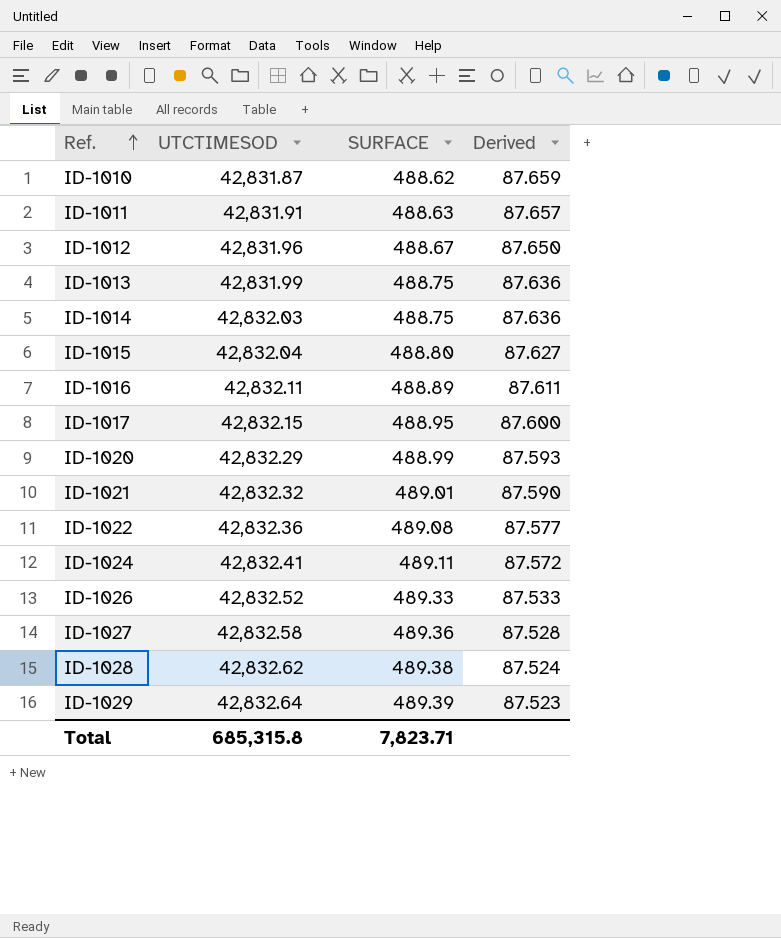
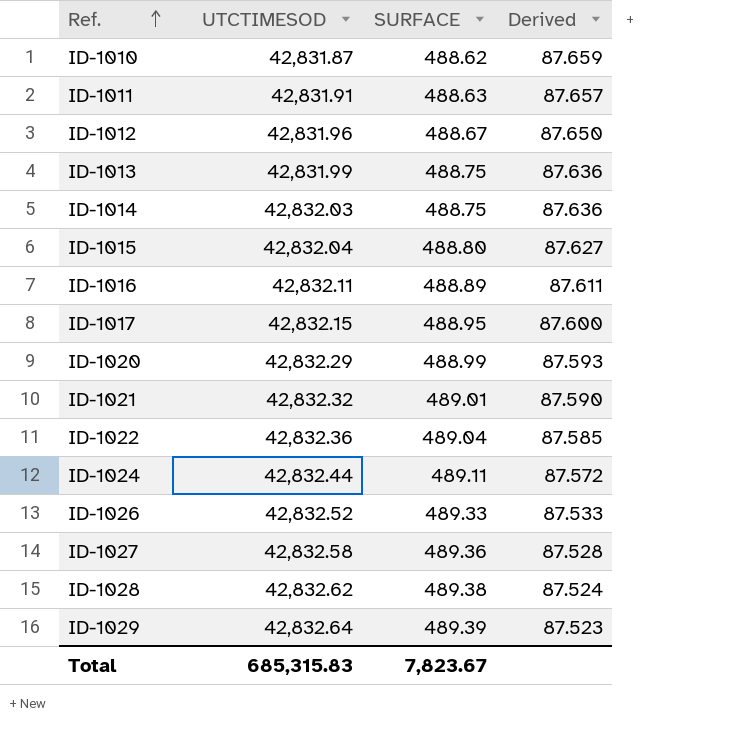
ID-1022 | SURFACE: 489.08 -> 489.04
ID-1022 | Derived: 87.577 -> 87.585
ID-1024 | UTCTIMESOD: 42,832.41 -> 42,832.44
Total | UTCTIMESOD: 685,315.8 -> 685,315.83
Total | SURFACE: 7,823.71 -> 7,823.67

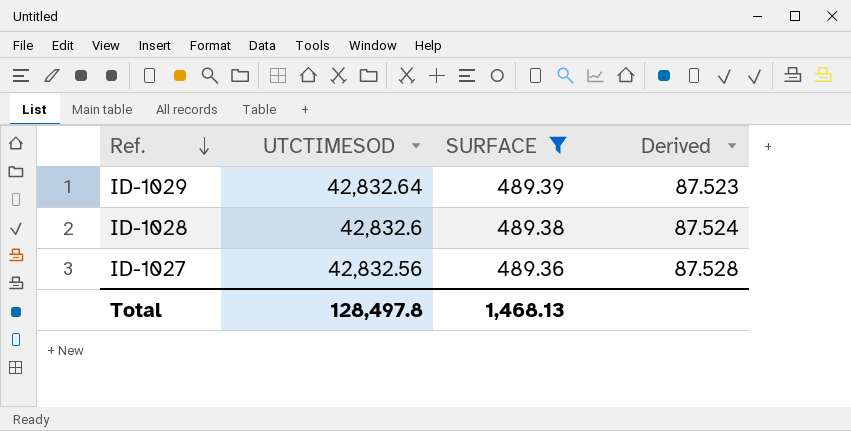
filter: none -> SURFACE >= 489.36
row order: Ref. ascending -> Ref. descending
ID-1028 | UTCTIMESOD: 42,832.62 -> 42,832.6
ID-1027 | UTCTIMESOD: 42,832.58 -> 42,832.56
Total | UTCTIMESOD: 685,315.83 -> 128,497.8
Total | SURFACE: 7,823.67 -> 1,468.13

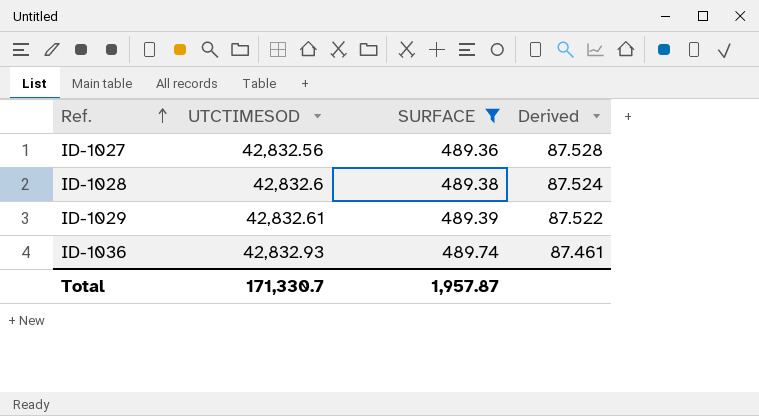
row order: Ref. descending -> Ref. ascending
ID-1029 | UTCTIMESOD: 42,832.64 -> 42,832.61
ID-1029 | Derived: 87.523 -> 87.522
row ID-1036: none -> 42,832.93 | 489.74 | 87.461
Total | UTCTIMESOD: 128,497.8 -> 171,330.7
Total | SURFACE: 1,468.13 -> 1,957.87

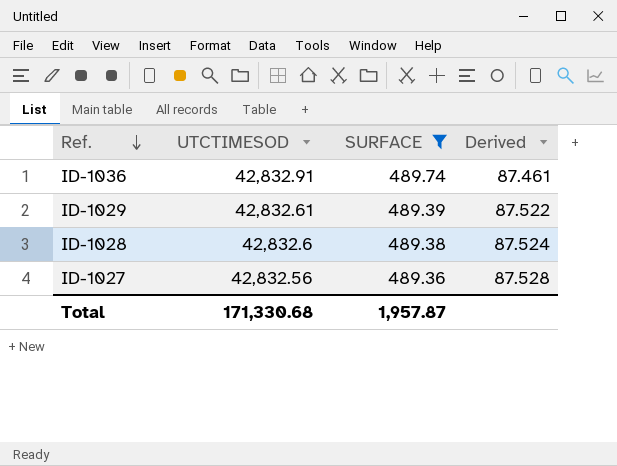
row order: Ref. ascending -> Ref. descending
ID-1036 | UTCTIMESOD: 42,832.93 -> 42,832.91
Total | UTCTIMESOD: 171,330.7 -> 171,330.68

